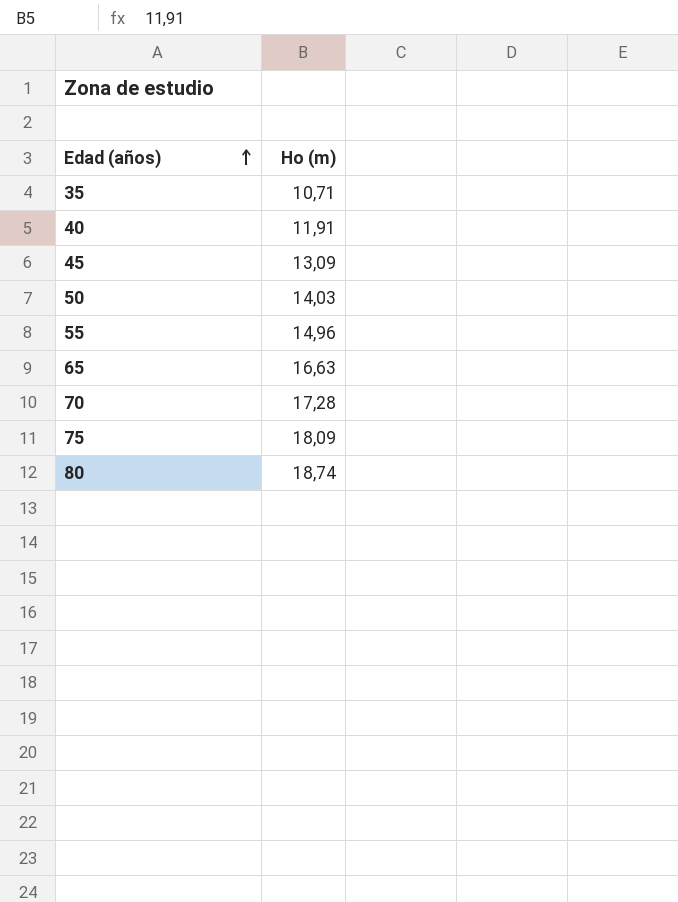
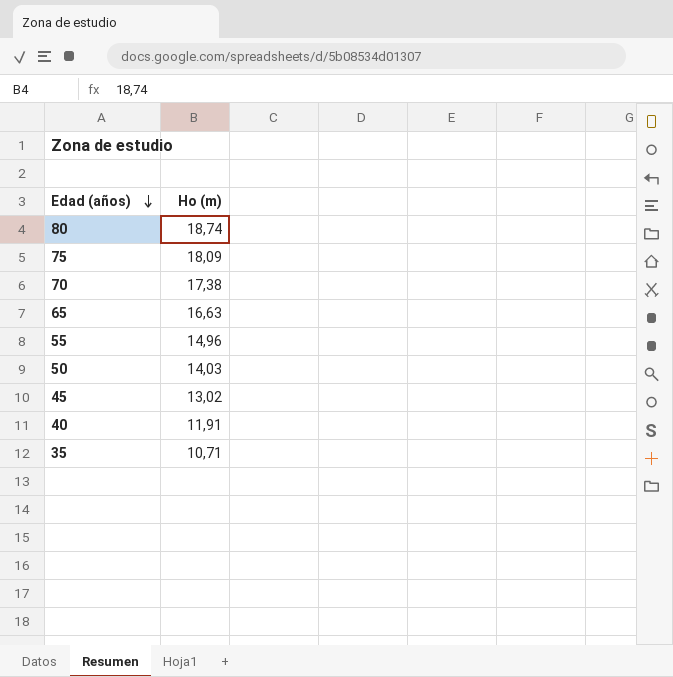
row order: Edad (años) ascending -> Edad (años) descending
70 | Ho (m): 17,28 -> 17,38
45 | Ho (m): 13,09 -> 13,02

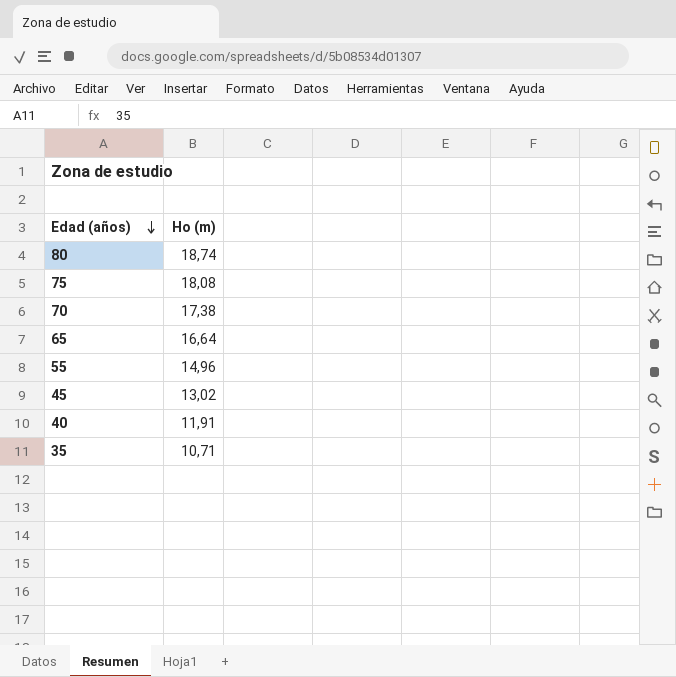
row 50: 14,03 -> none
75 | Ho (m): 18,09 -> 18,08
65 | Ho (m): 16,63 -> 16,64

